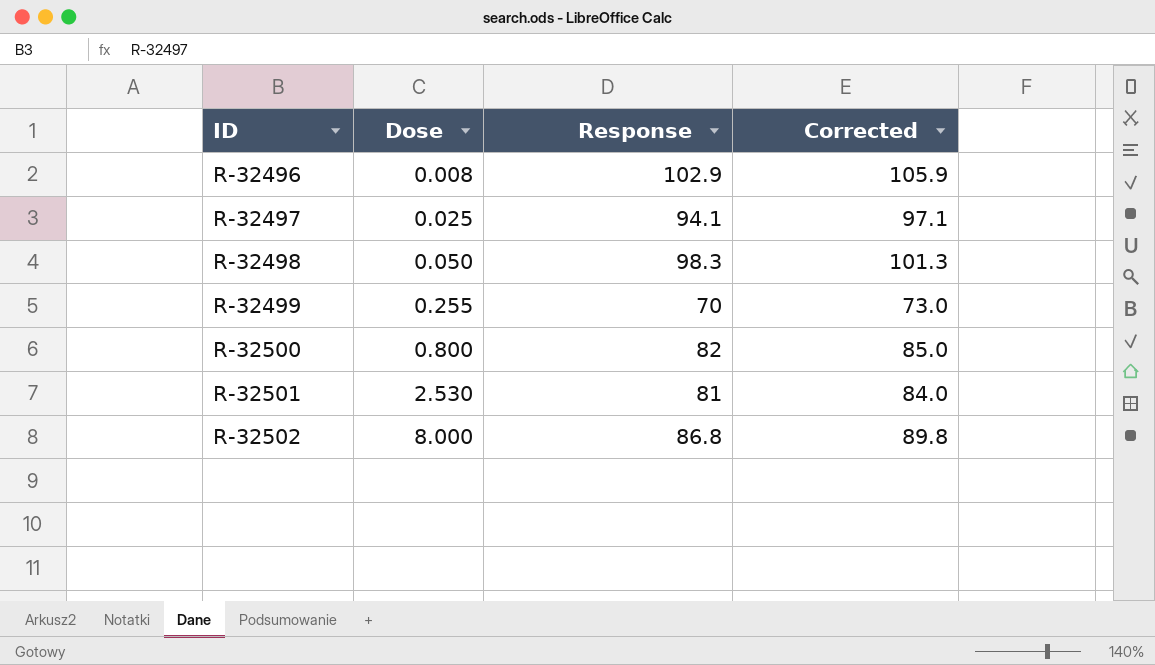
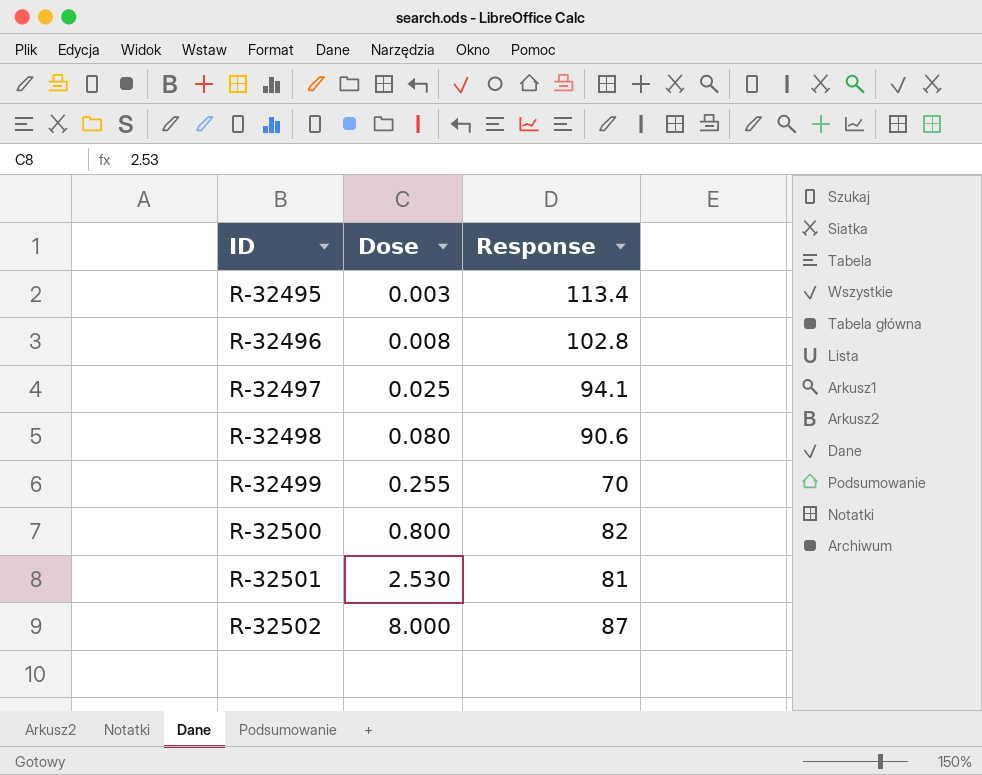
column Corrected | formula: [Response] + 3 -> none
row R-32495: none -> 0.003 | 113.4
R-32496 | Response: 102.9 -> 102.8
R-32498 | Dose: 0.050 -> 0.080
R-32498 | Response: 98.3 -> 90.6
R-32502 | Response: 86.8 -> 87

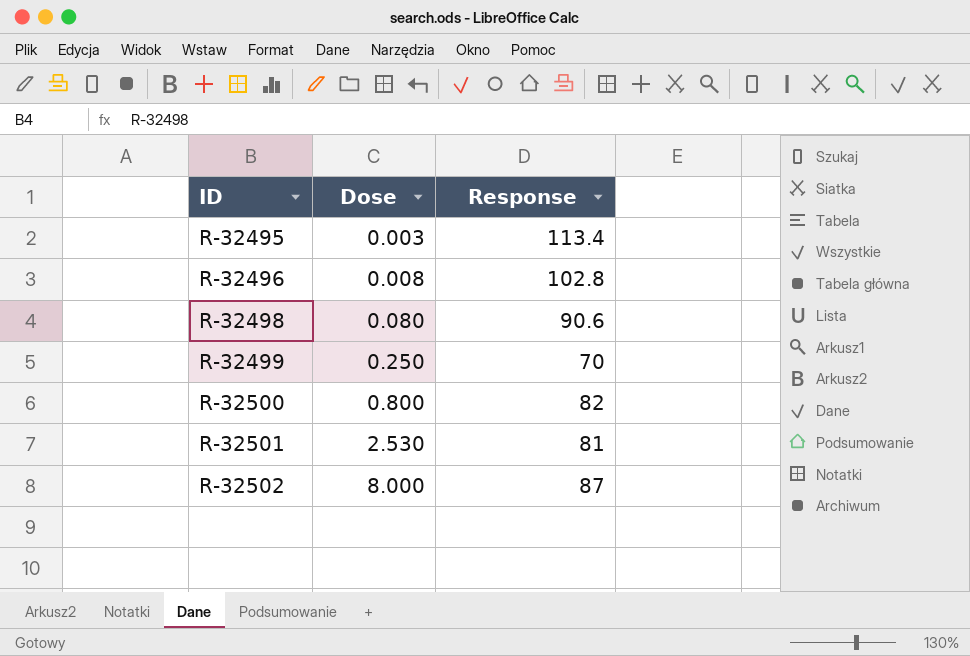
row R-32497: 0.025 | 94.1 -> none
R-32499 | Dose: 0.255 -> 0.250

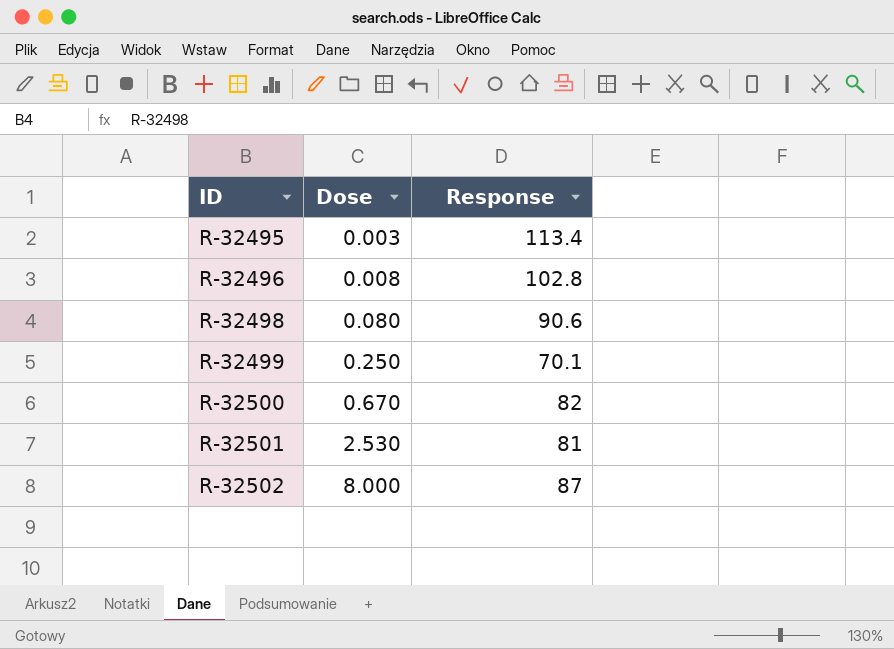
R-32499 | Response: 70 -> 70.1
R-32500 | Dose: 0.800 -> 0.670

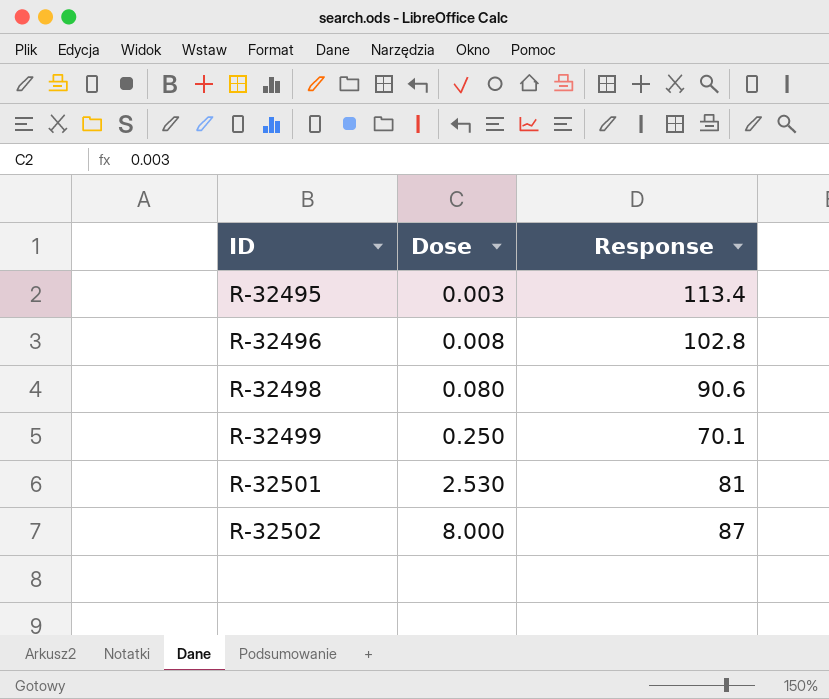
row R-32500: 0.670 | 82 -> none

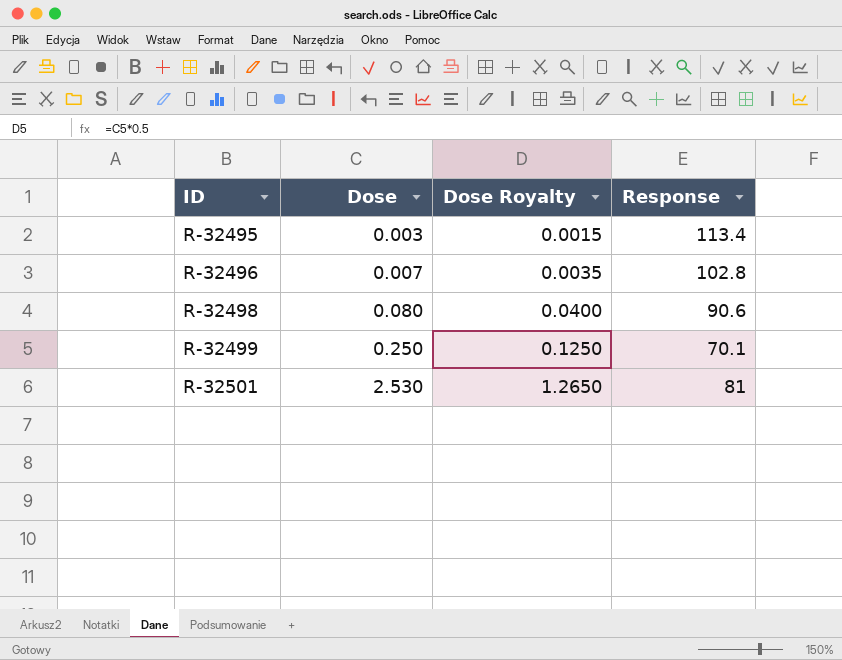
column Dose Royalty | formula: none -> [Dose] * 0.5
row R-32502: 8.000 | 87 -> none
R-32496 | Dose: 0.008 -> 0.007

